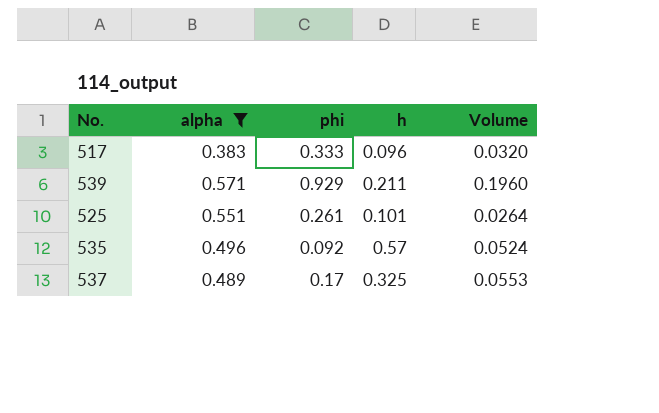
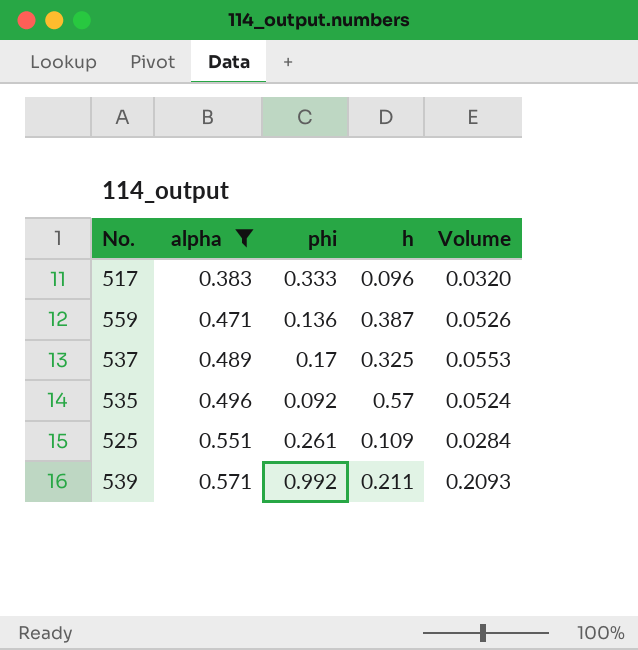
row order: none -> alpha ascending
row 559: none -> 0.471 | 0.136 | 0.387 | 0.0526
525 | h: 0.101 -> 0.109
525 | Volume: 0.0264 -> 0.0284
539 | phi: 0.929 -> 0.992
539 | Volume: 0.1960 -> 0.2093

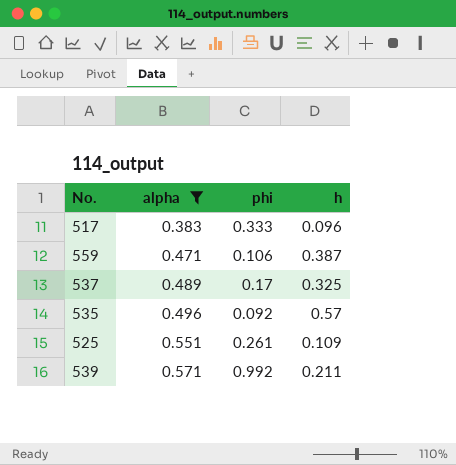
column Volume | formula: [phi] * [h] -> none
559 | phi: 0.136 -> 0.106

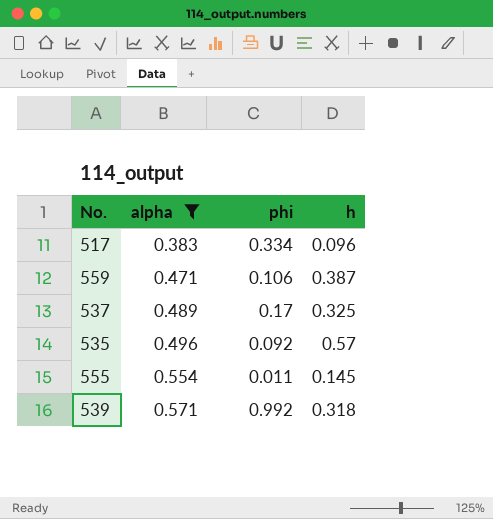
row 525: 0.551 | 0.261 | 0.109 -> none
517 | phi: 0.333 -> 0.334
row 555: none -> 0.554 | 0.011 | 0.145
539 | h: 0.211 -> 0.318

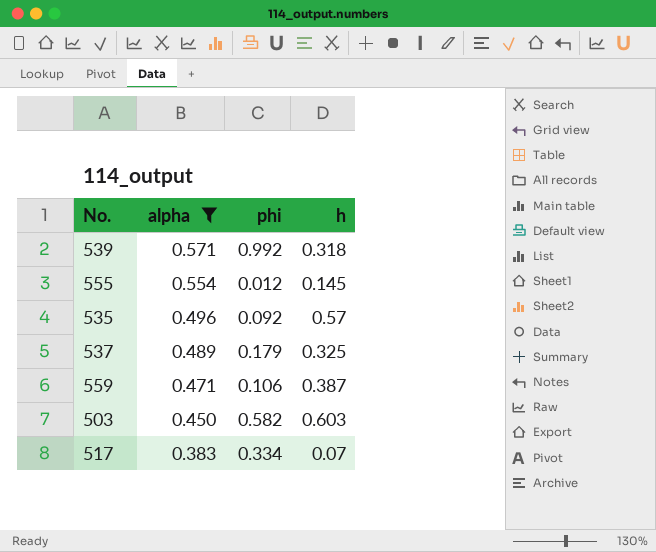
row order: alpha ascending -> alpha descending
555 | phi: 0.011 -> 0.012
537 | phi: 0.17 -> 0.179
row 503: none -> 0.450 | 0.582 | 0.603
517 | h: 0.096 -> 0.07

